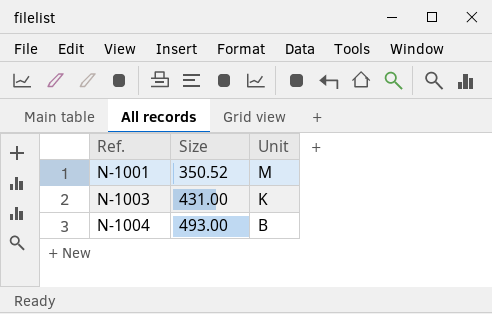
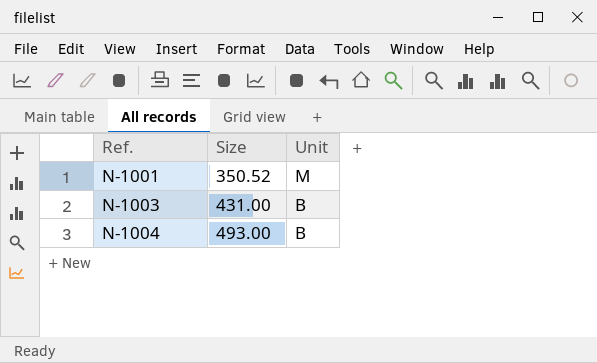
N-1003 | Unit: K -> B

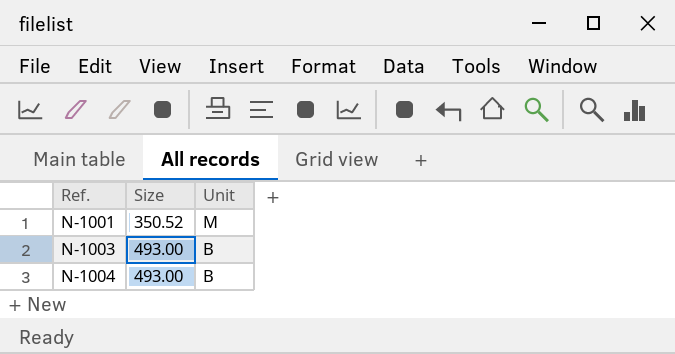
N-1003 | Size: 431.00 -> 493.00

